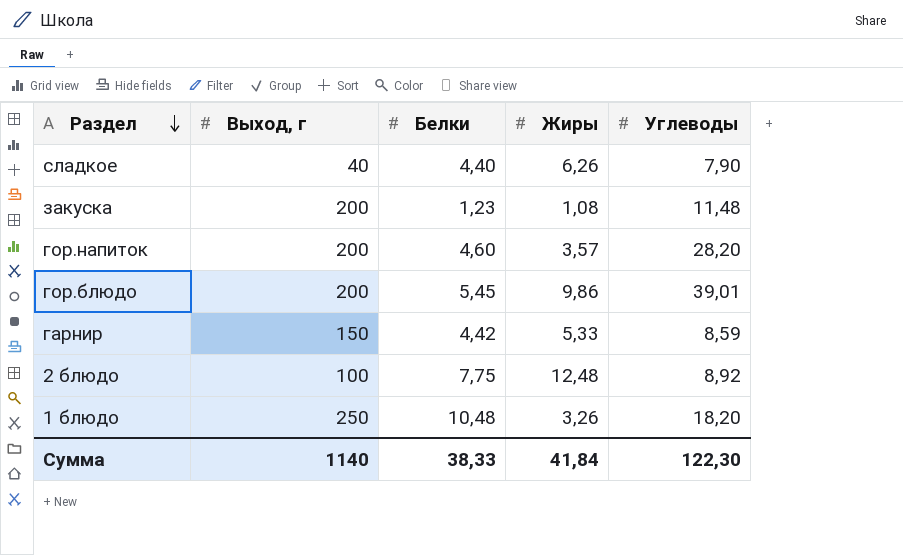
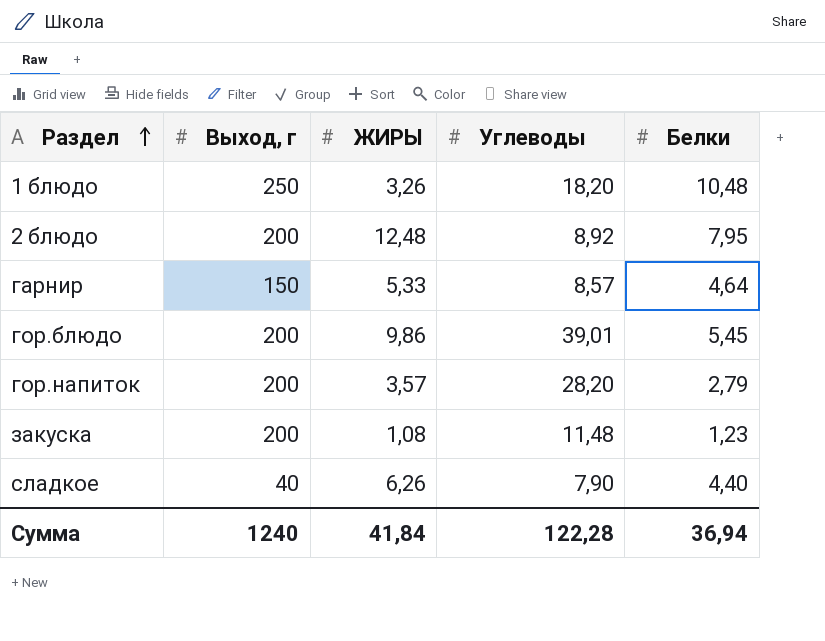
row order: Раздел descending -> Раздел ascending
column name: Жиры -> ЖИРЫ
column Белки | position: 3 -> 5
2 блюдо | Выход, г: 100 -> 200
2 блюдо | Белки: 7,75 -> 7,95
гарнир | Углеводы: 8,59 -> 8,57
гарнир | Белки: 4,42 -> 4,64
гор.напиток | Белки: 4,60 -> 2,79
Сумма | Выход, г: 1140 -> 1240
Сумма | Углеводы: 122,30 -> 122,28
Сумма | Белки: 38,33 -> 36,94

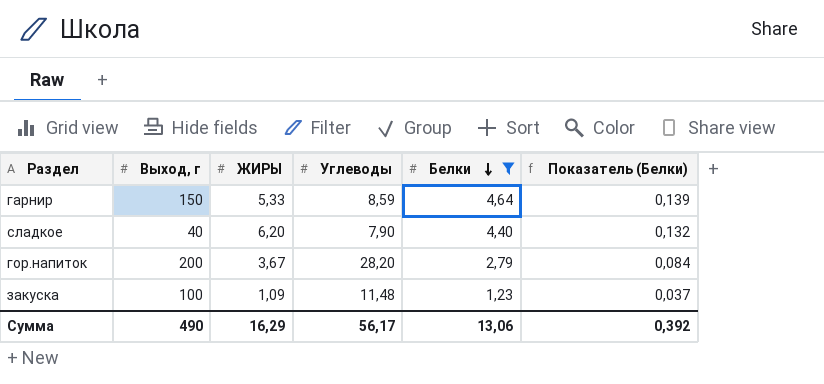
filter: none -> Белки <= 4,64
row order: Раздел ascending -> Белки descending
column Показатель (Белки) | formula: none -> [Белки] * 0,03
гарнир | Углеводы: 8,57 -> 8,59
сладкое | ЖИРЫ: 6,26 -> 6,20
гор.напиток | ЖИРЫ: 3,57 -> 3,67
закуска | Выход, г: 200 -> 100
закуска | ЖИРЫ: 1,08 -> 1,09
Сумма | Выход, г: 1240 -> 490
Сумма | ЖИРЫ: 41,84 -> 16,29
Сумма | Углеводы: 122,28 -> 56,17
Сумма | Белки: 36,94 -> 13,06

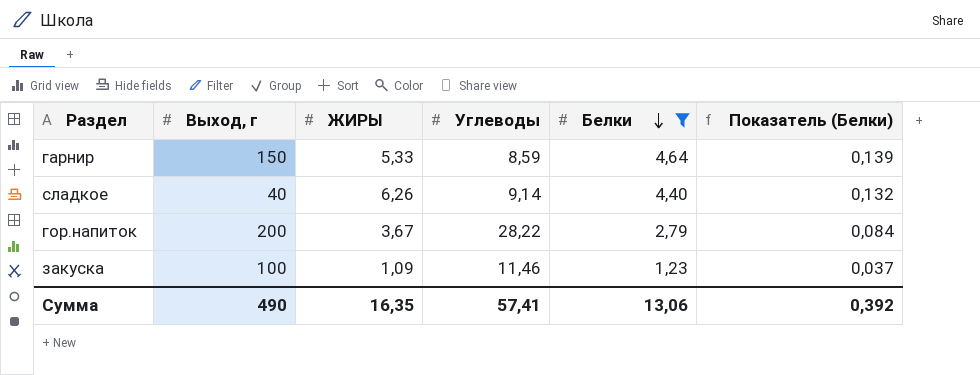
сладкое | ЖИРЫ: 6,20 -> 6,26
сладкое | Углеводы: 7,90 -> 9,14
гор.напиток | Углеводы: 28,20 -> 28,22
закуска | Углеводы: 11,48 -> 11,46
Сумма | ЖИРЫ: 16,29 -> 16,35
Сумма | Углеводы: 56,17 -> 57,41

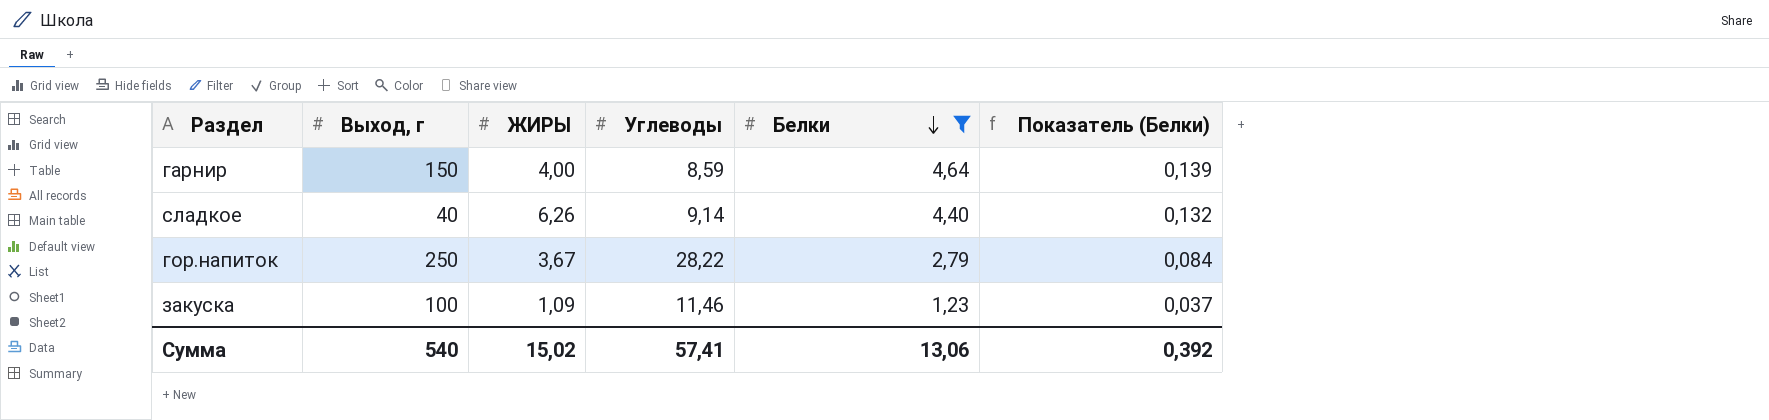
гарнир | ЖИРЫ: 5,33 -> 4,00
гор.напиток | Выход, г: 200 -> 250
Сумма | Выход, г: 490 -> 540
Сумма | ЖИРЫ: 16,35 -> 15,02

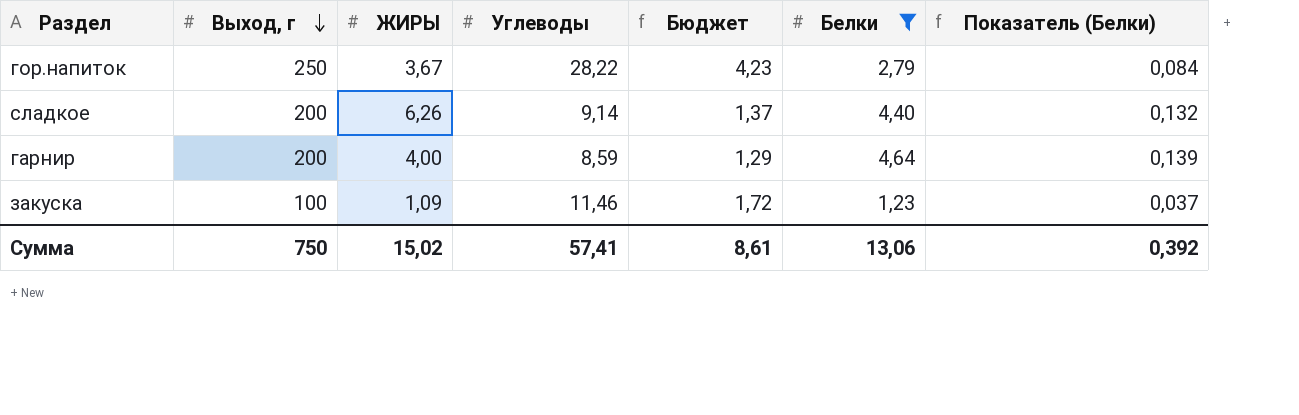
row order: Белки descending -> Выход, г descending
column Бюджет | formula: none -> [Углеводы] * 0,15
сладкое | Выход, г: 40 -> 200
гарнир | Выход, г: 150 -> 200
Сумма | Выход, г: 540 -> 750

